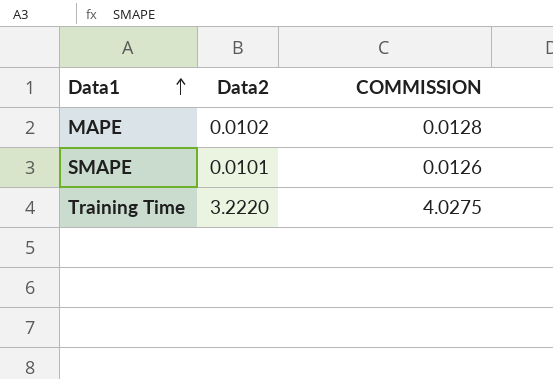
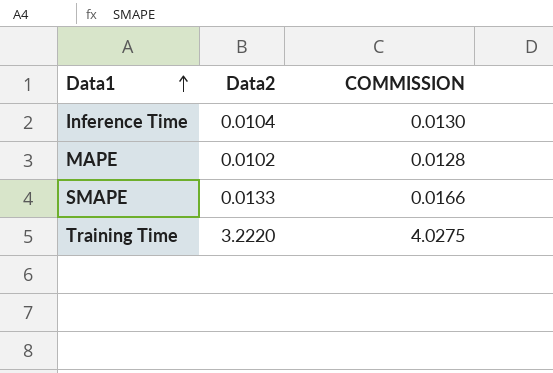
row Inference Time: none -> 0.0104 | 0.0130
SMAPE | Data2: 0.0101 -> 0.0133
SMAPE | COMMISSION: 0.0126 -> 0.0166

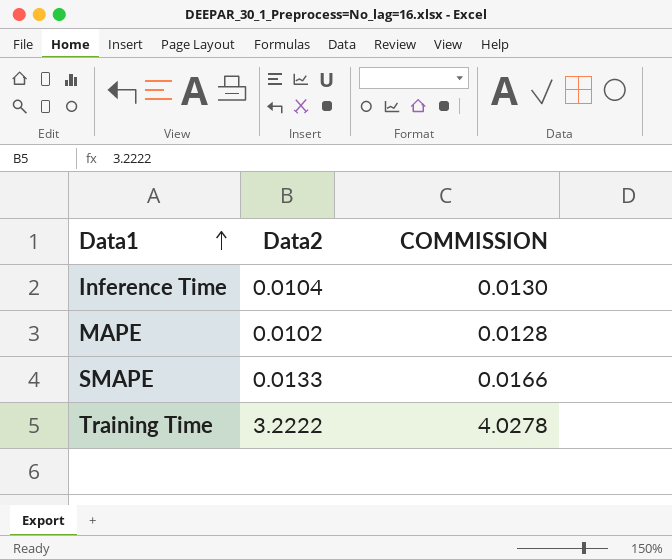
Training Time | Data2: 3.2220 -> 3.2222
Training Time | COMMISSION: 4.0275 -> 4.0278

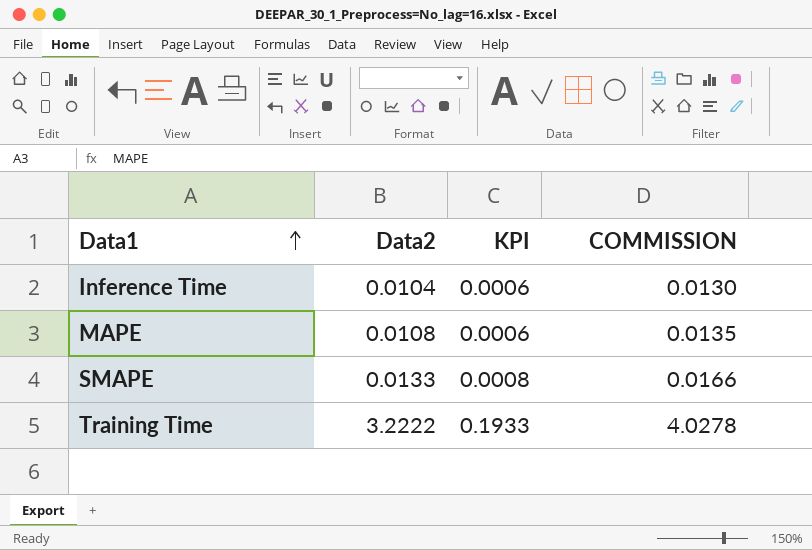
column KPI | formula: none -> [Data2] * 0.06
MAPE | Data2: 0.0102 -> 0.0108
MAPE | COMMISSION: 0.0128 -> 0.0135

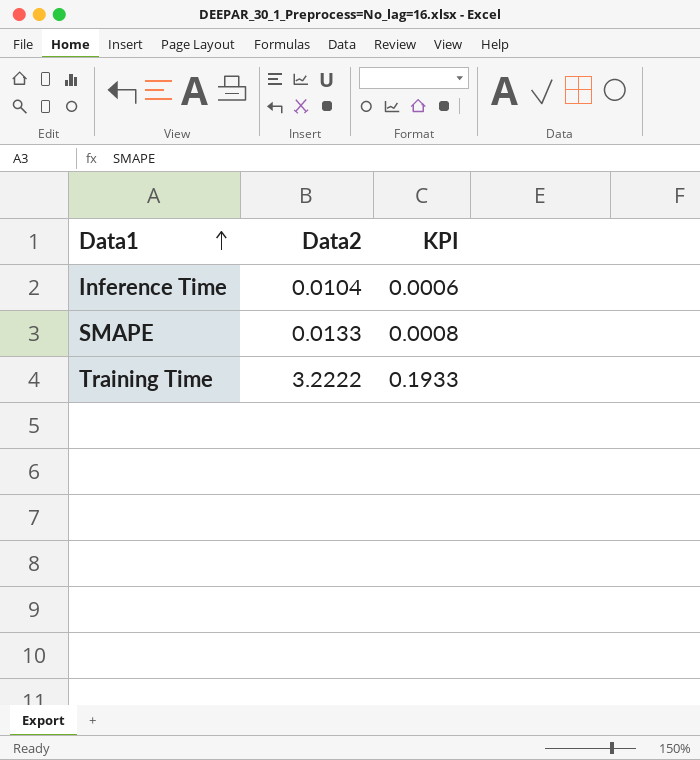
column COMMISSION | formula: [Data2] * 1.25 -> none
row MAPE: 0.0108 | 0.0006 | 0.0135 -> none

